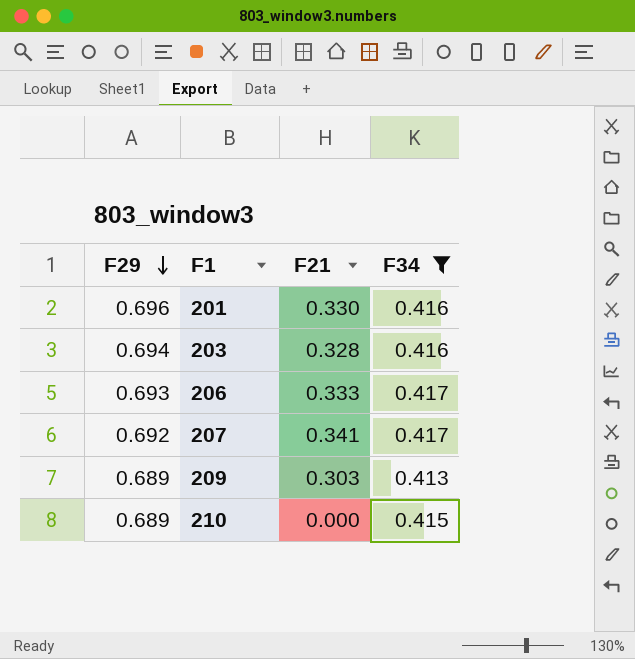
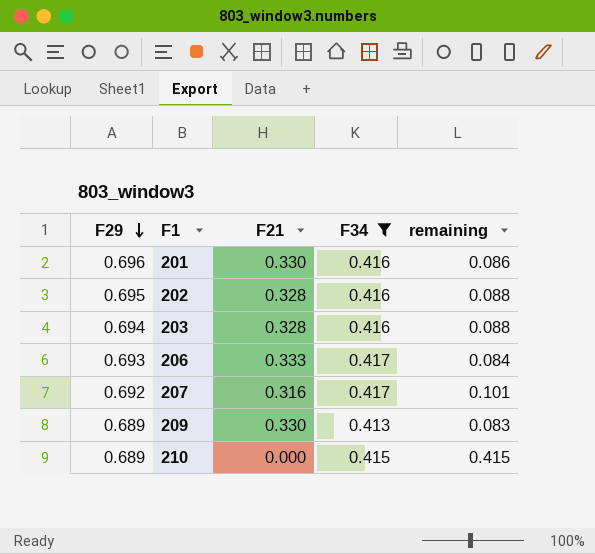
column remaining | formula: none -> [F34] - [F21]
row 202: none -> 0.695 | 0.328 | 0.416 | 0.088
207 | F21: 0.341 -> 0.316
209 | F21: 0.303 -> 0.330

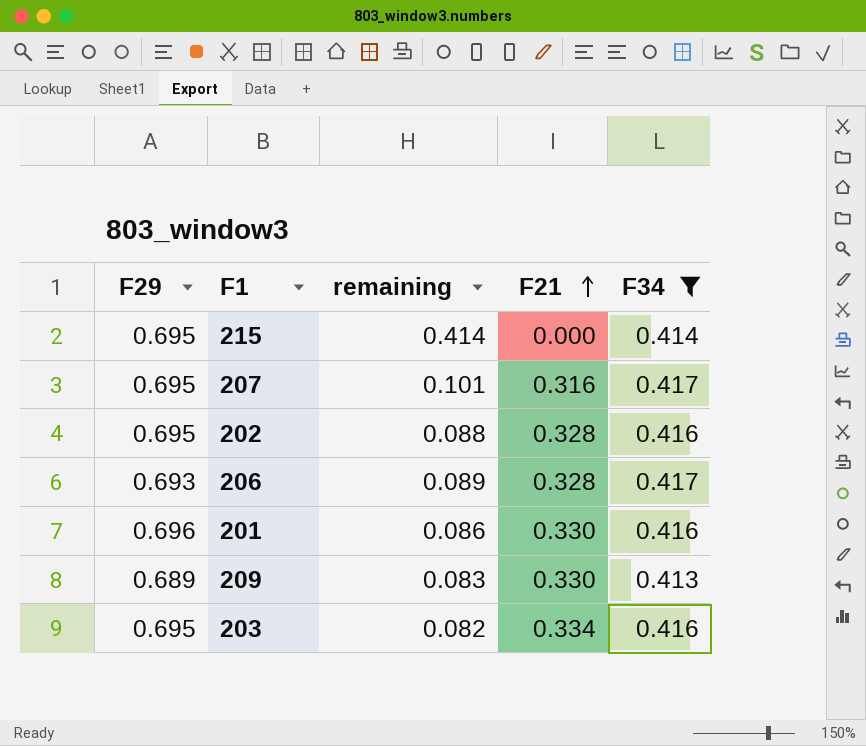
row order: F29 descending -> F21 ascending
column remaining | position: 5 -> 3
row 210: 0.689 | 0.000 | 0.415 | 0.415 -> none
row 215: none -> 0.695 | 0.414 | 0.000 | 0.414
207 | F29: 0.692 -> 0.695
206 | remaining: 0.084 -> 0.089
206 | F21: 0.333 -> 0.328
203 | F29: 0.694 -> 0.695
203 | remaining: 0.088 -> 0.082
203 | F21: 0.328 -> 0.334

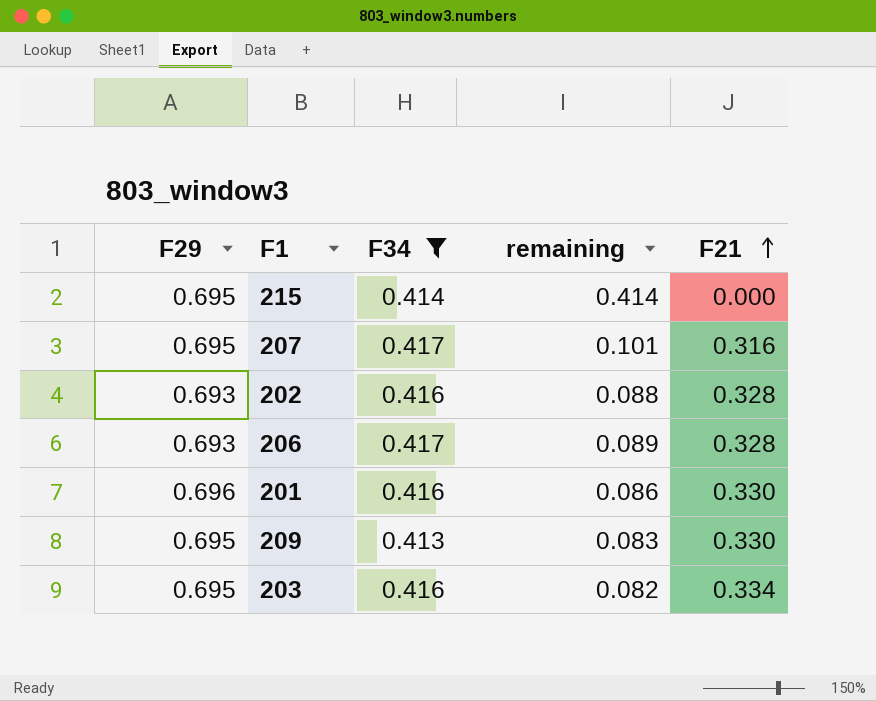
column F34 | position: 5 -> 3
202 | F29: 0.695 -> 0.693
209 | F29: 0.689 -> 0.695

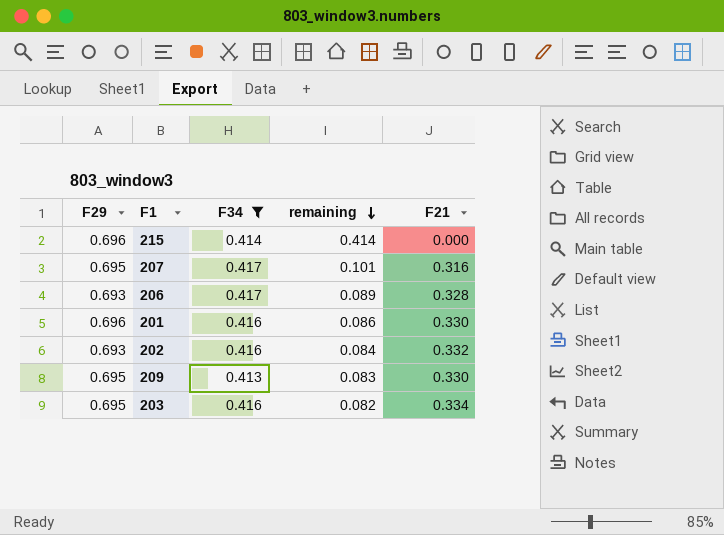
row order: F21 ascending -> remaining descending
215 | F29: 0.695 -> 0.696
202 | remaining: 0.088 -> 0.084
202 | F21: 0.328 -> 0.332

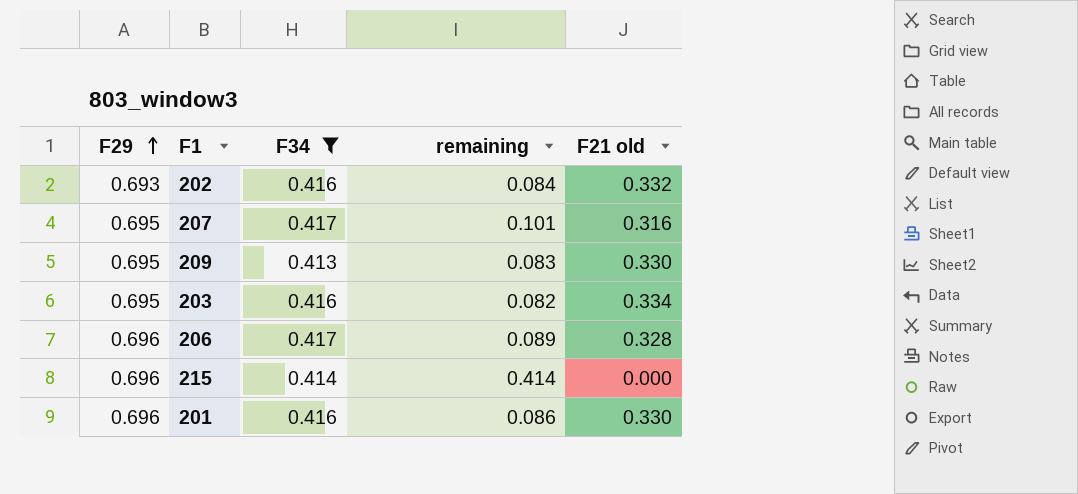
row order: remaining descending -> F29 ascending
column name: F21 -> F21 old
206 | F29: 0.693 -> 0.696

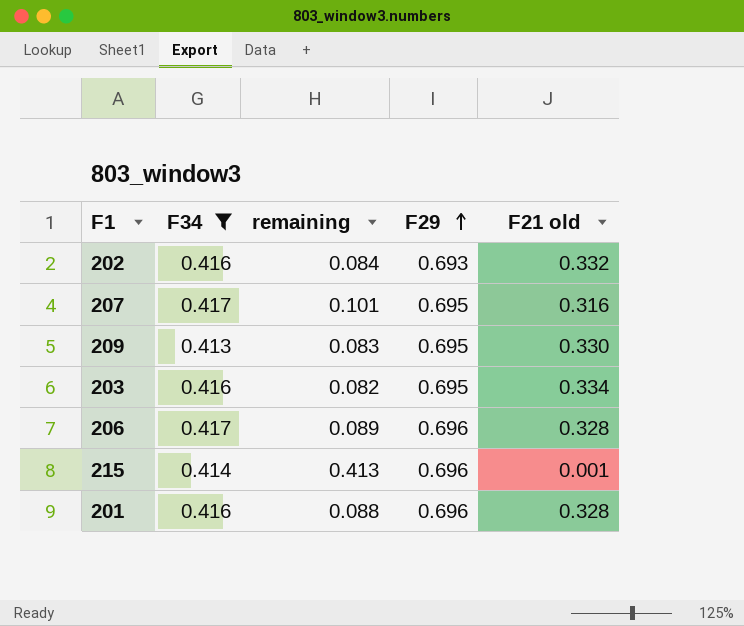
column F29 | position: 1 -> 4
215 | remaining: 0.414 -> 0.413
215 | F21 old: 0.000 -> 0.001
201 | remaining: 0.086 -> 0.088
201 | F21 old: 0.330 -> 0.328

